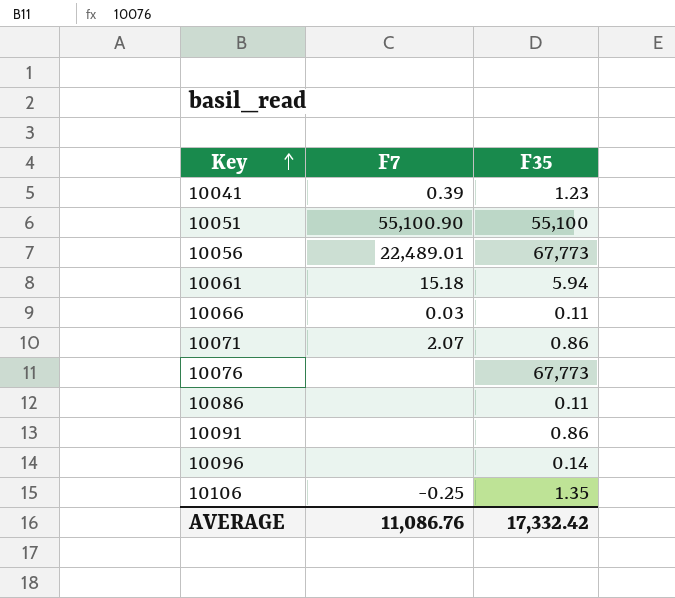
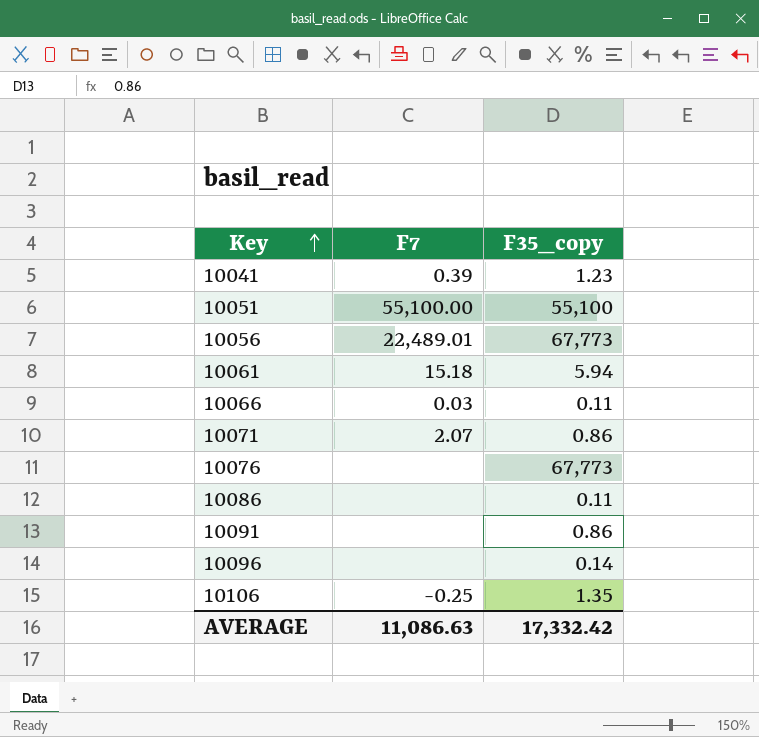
column name: F35 -> F35_copy
10051 | F7: 55,100.90 -> 55,100.00
AVERAGE | F7: 11,086.76 -> 11,086.63

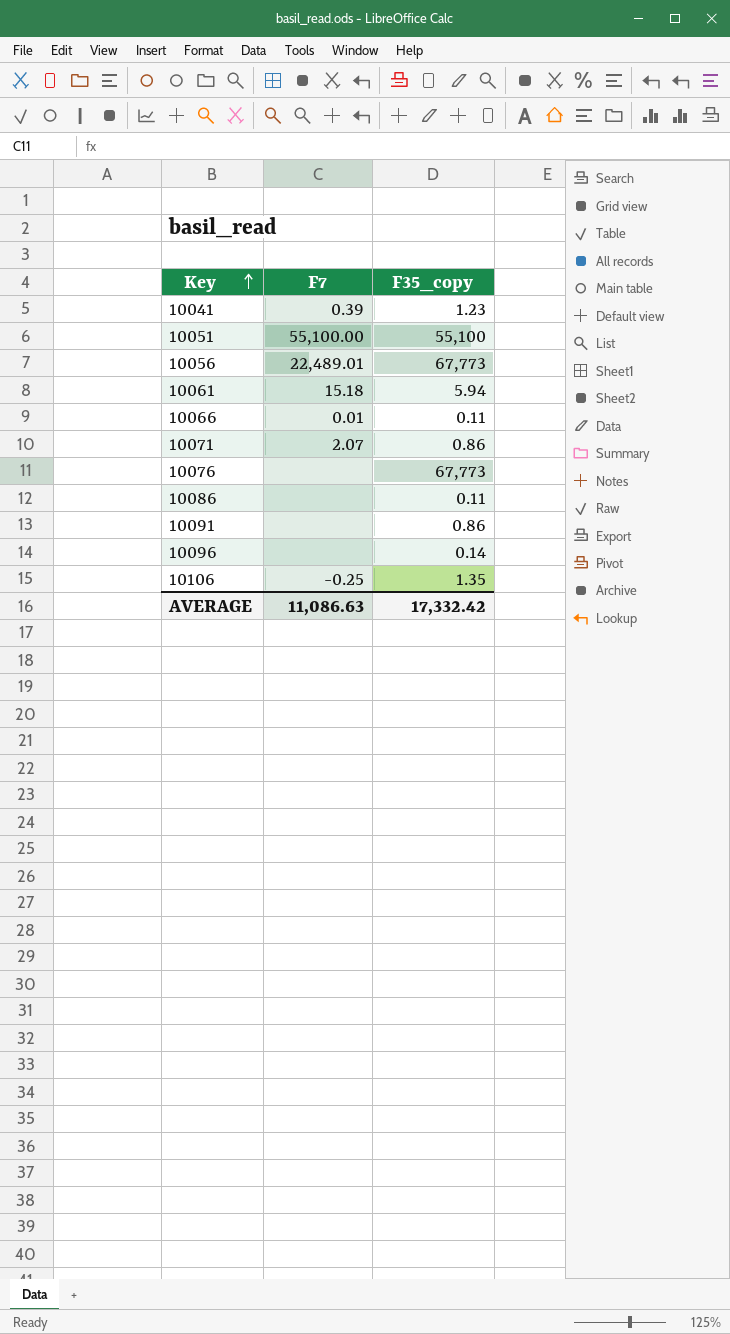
10066 | F7: 0.03 -> 0.01

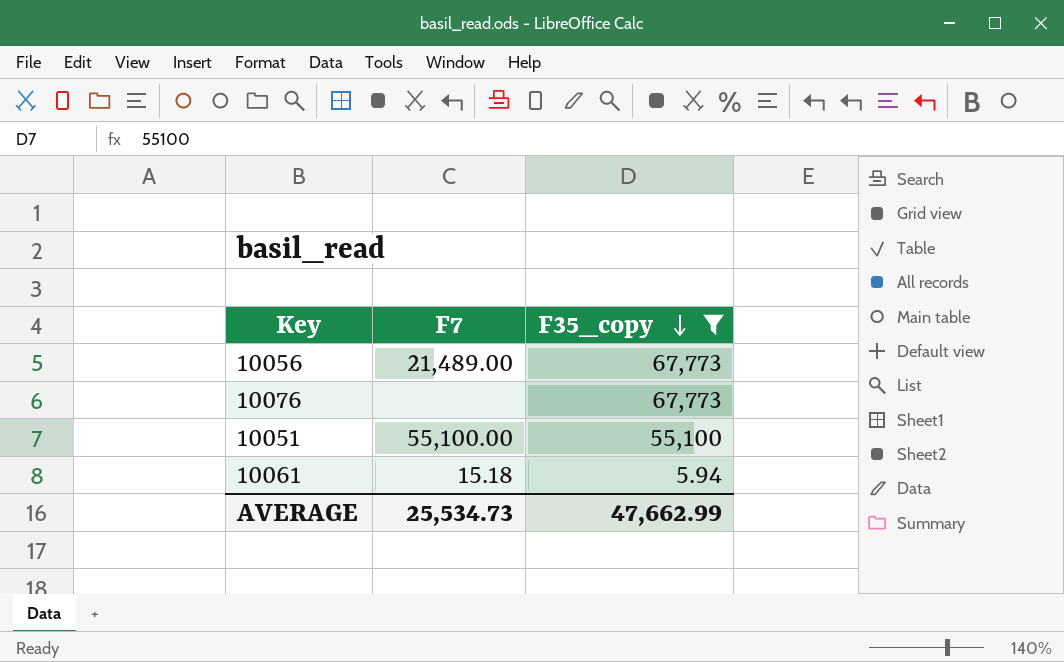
filter: none -> F35_copy >= 5.94
row order: Key ascending -> F35_copy descending
10056 | F7: 22,489.01 -> 21,489.00
AVERAGE | F7: 11,086.63 -> 25,534.73
AVERAGE | F35_copy: 17,332.42 -> 47,662.99

